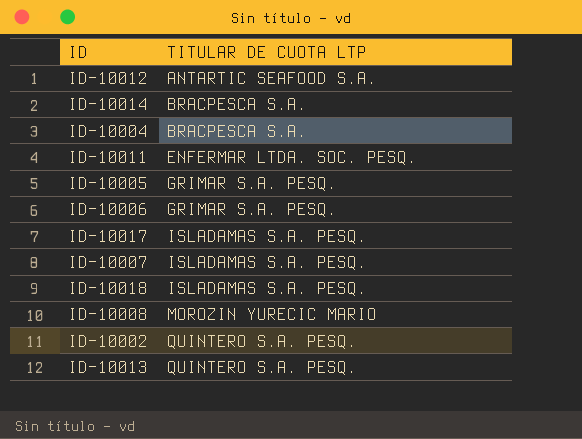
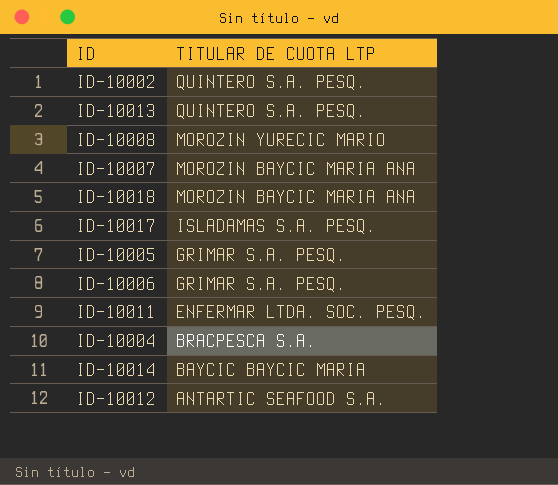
row order: TITULAR DE CUOTA LTP ascending -> TITULAR DE CUOTA LTP descending
ID-10007 | TITULAR DE CUOTA LTP: ISLADAMAS S.A. PESQ. -> MOROZIN BAYCIC MARIA ANA
ID-10018 | TITULAR DE CUOTA LTP: ISLADAMAS S.A. PESQ. -> MOROZIN BAYCIC MARIA ANA
ID-10014 | TITULAR DE CUOTA LTP: BRACPESCA S.A. -> BAYCIC BAYCIC MARIA

